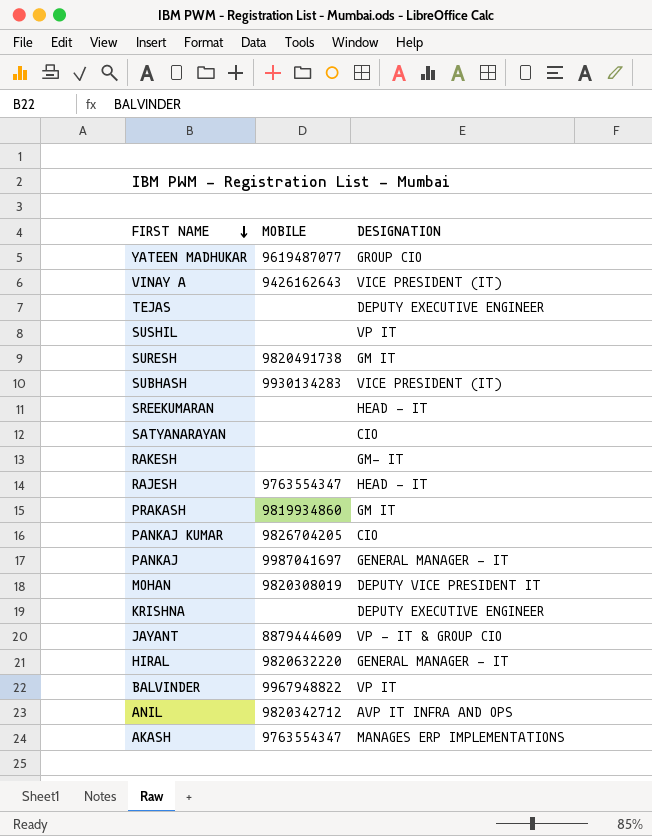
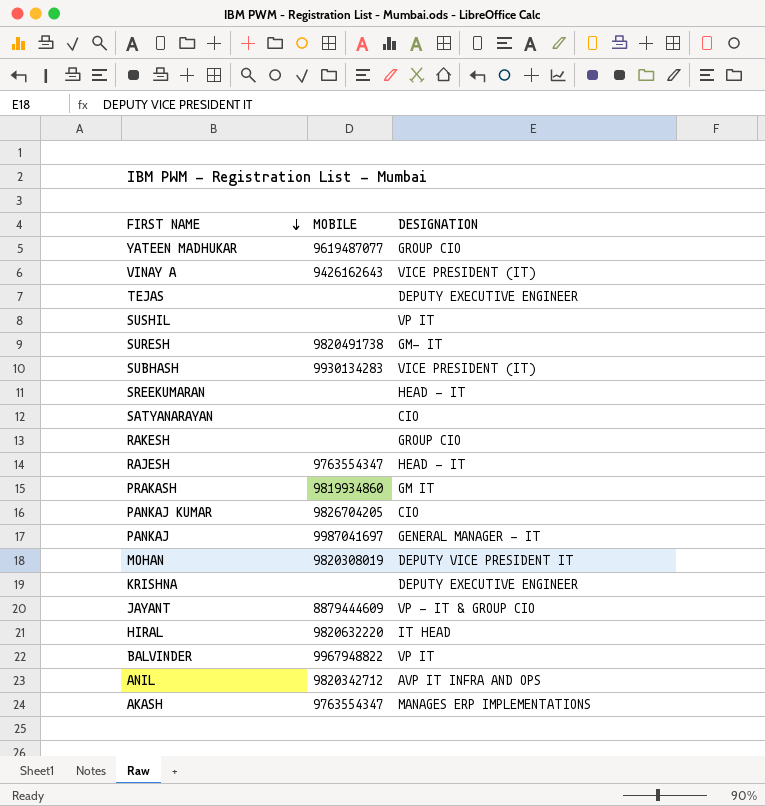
SURESH | DESIGNATION: GM IT -> GM- IT
RAKESH | DESIGNATION: GM- IT -> GROUP CIO
HIRAL | DESIGNATION: GENERAL MANAGER - IT -> IT HEAD

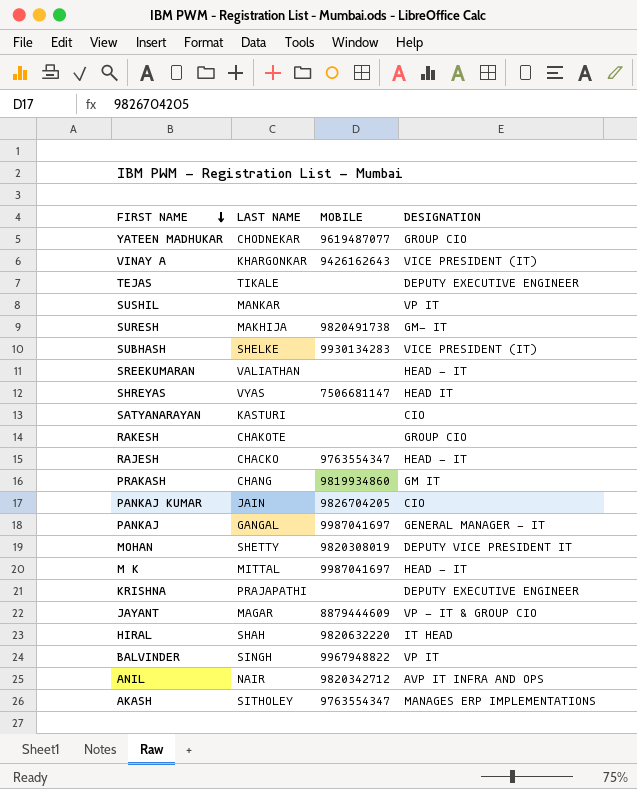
column LAST NAME | position: none -> 2
row SHREYAS: none -> VYAS | 7506681147 | HEAD IT
row M K: none -> MITTAL | 9987041697 | HEAD - IT

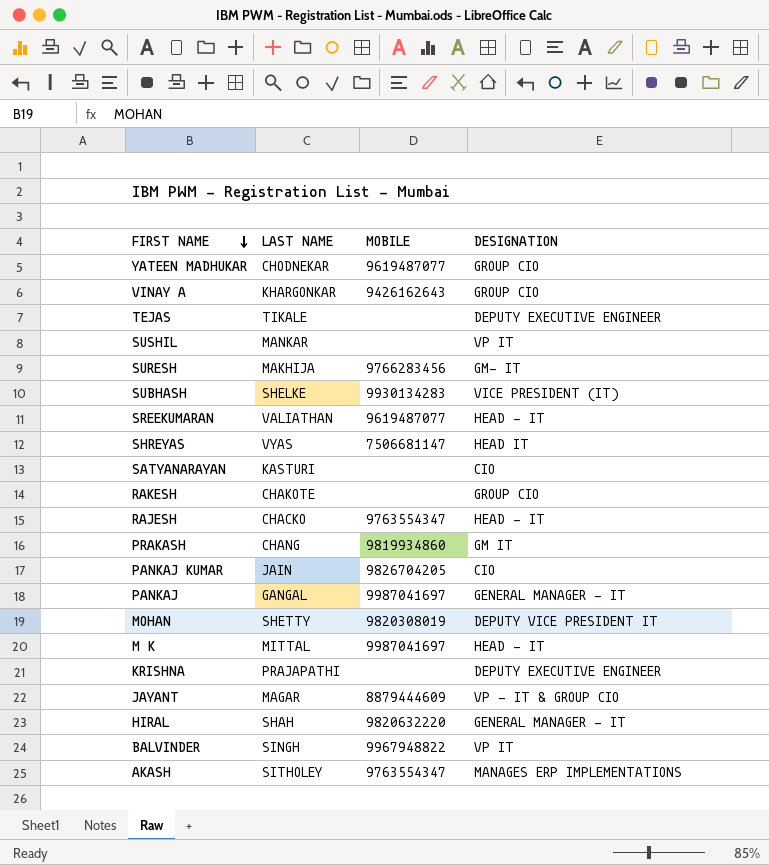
row ANIL: NAIR | 9820342712 | AVP IT INFRA AND OPS -> none
VINAY A | DESIGNATION: VICE PRESIDENT (IT) -> GROUP CIO
SURESH | MOBILE: 9820491738 -> 9766283456
SREEKUMARAN | MOBILE: none -> 9619487077
HIRAL | DESIGNATION: IT HEAD -> GENERAL MANAGER - IT

